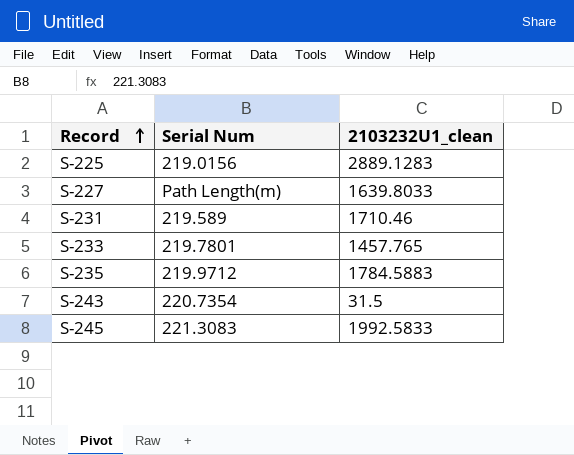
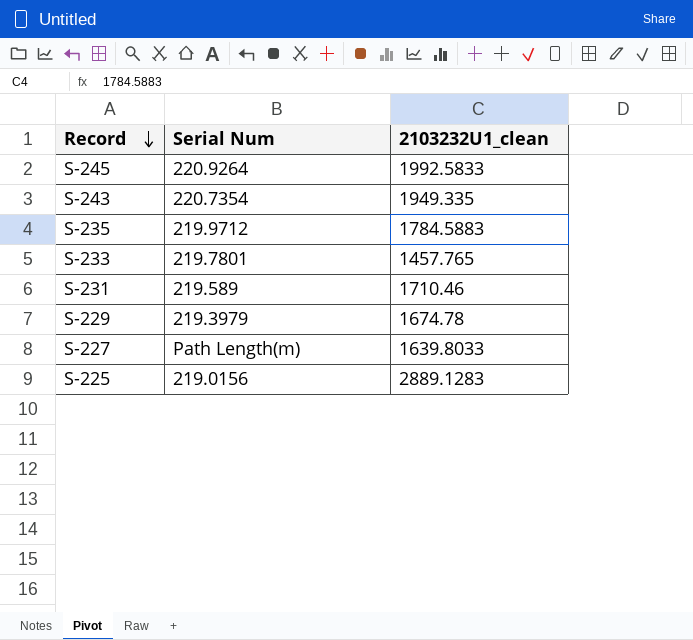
row order: Record ascending -> Record descending
S-245 | Serial Num: 221.3083 -> 220.9264
S-243 | 2103232U1_clean: 31.5 -> 1949.335
row S-229: none -> 219.3979 | 1674.78

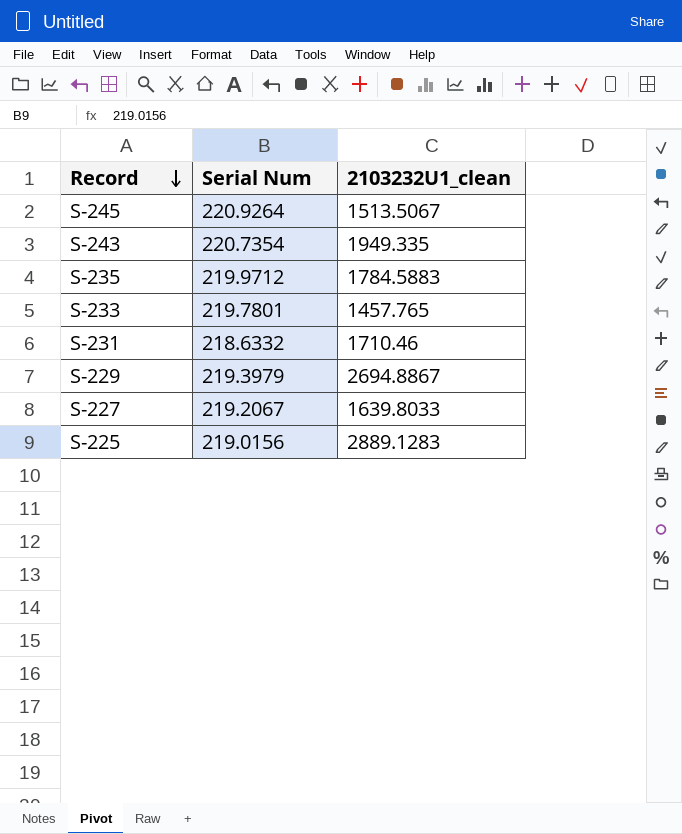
S-245 | 2103232U1_clean: 1992.5833 -> 1513.5067
S-231 | Serial Num: 219.589 -> 218.6332
S-229 | 2103232U1_clean: 1674.78 -> 2694.8867
S-227 | Serial Num: Path Length(m) -> 219.2067

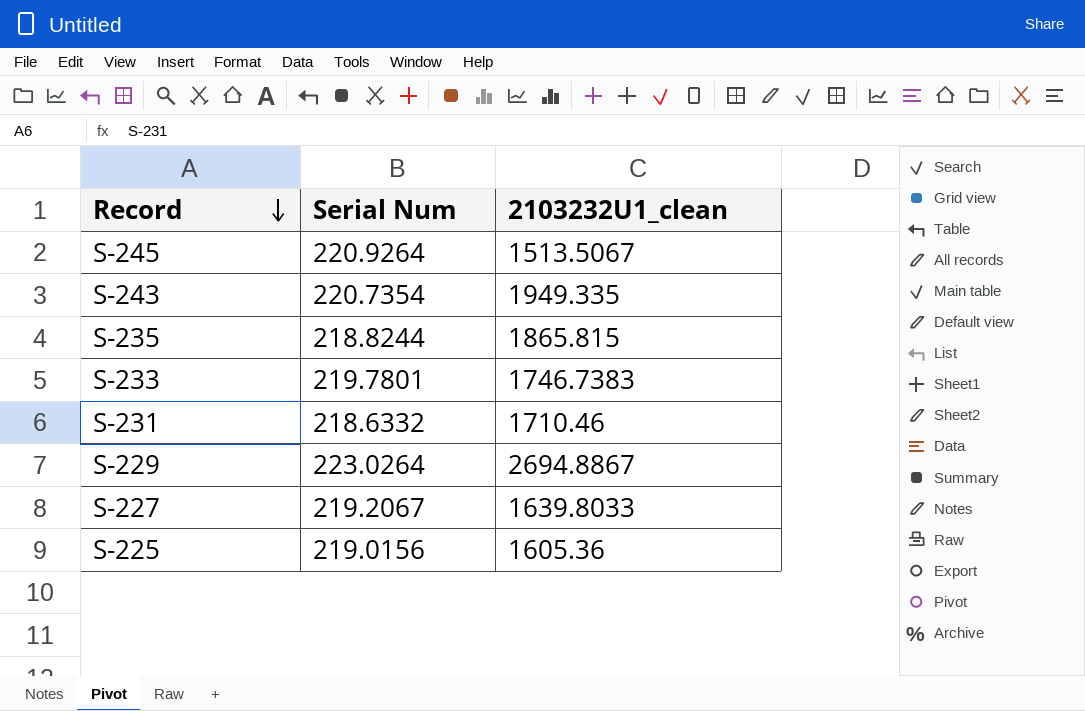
S-235 | Serial Num: 219.9712 -> 218.8244
S-235 | 2103232U1_clean: 1784.5883 -> 1865.815
S-233 | 2103232U1_clean: 1457.765 -> 1746.7383
S-229 | Serial Num: 219.3979 -> 223.0264
S-225 | 2103232U1_clean: 2889.1283 -> 1605.36

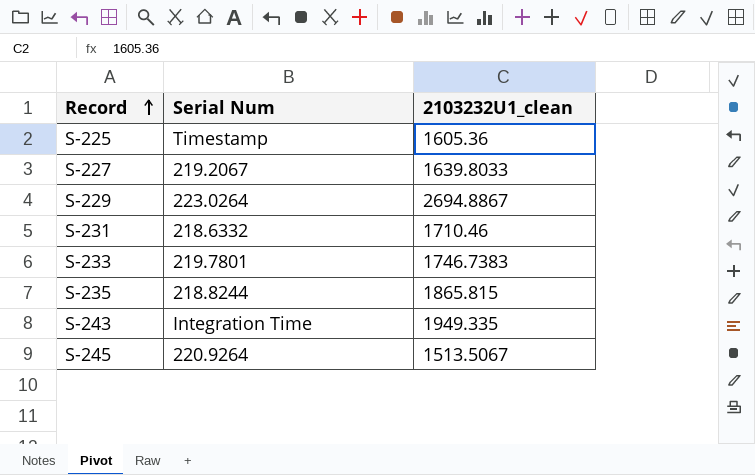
row order: Record descending -> Record ascending
S-225 | Serial Num: 219.0156 -> Timestamp
S-243 | Serial Num: 220.7354 -> Integration Time

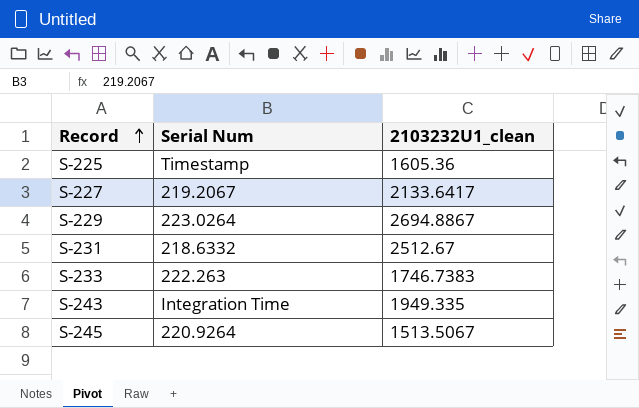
row S-235: 218.8244 | 1865.815 -> none
S-227 | 2103232U1_clean: 1639.8033 -> 2133.6417
S-231 | 2103232U1_clean: 1710.46 -> 2512.67
S-233 | Serial Num: 219.7801 -> 222.263

